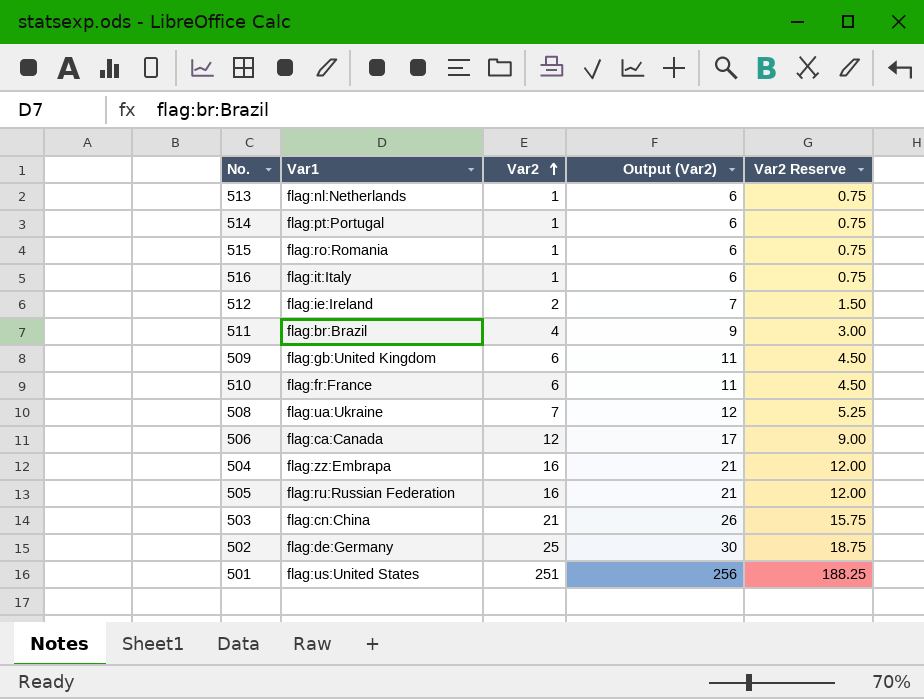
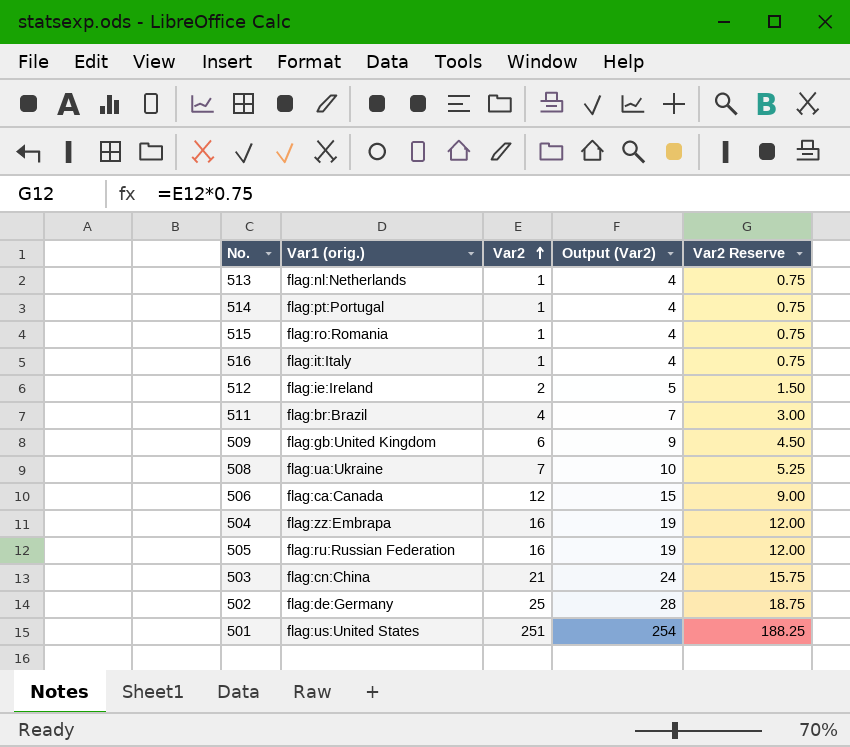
column name: Var1 -> Var1 (orig.)
column Output (Var2) | formula: [Var2] + 5 -> [Var2] + 3
row 510: flag:fr:France | 6 | 11 | 4.50 -> none

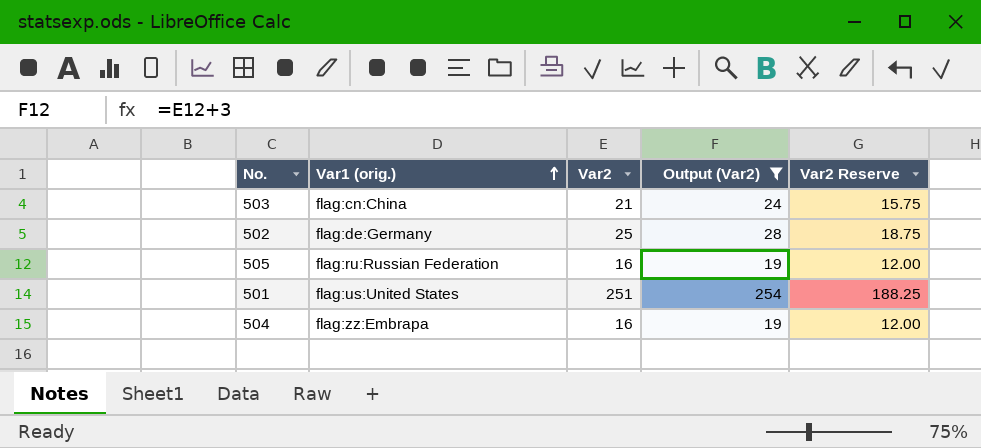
filter: none -> Output (Var2) >= 19
row order: Var2 ascending -> Var1 (orig.) ascending

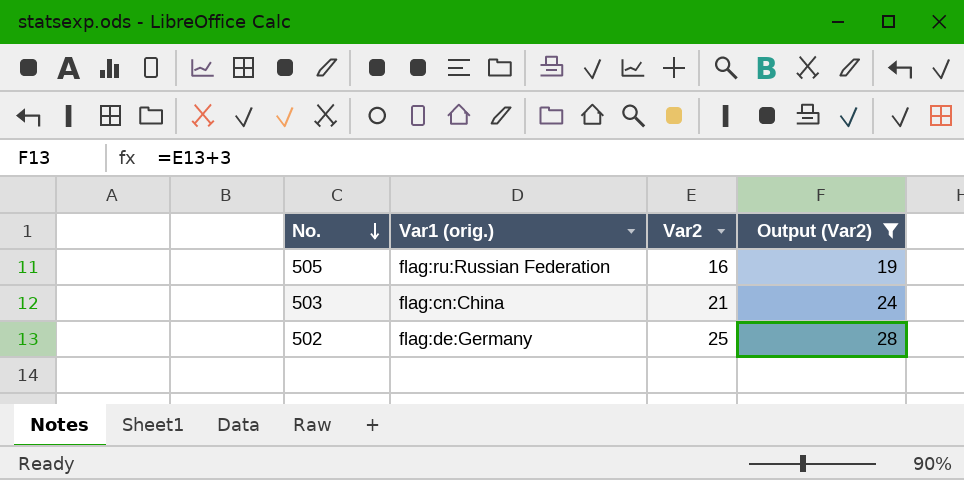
row order: Var1 (orig.) ascending -> No. descending
column Var2 Reserve | formula: [Var2] * 0.75 -> none
row 501: flag:us:United States | 251 | 254 | 188.25 -> none
row 504: flag:zz:Embrapa | 16 | 19 | 12.00 -> none

